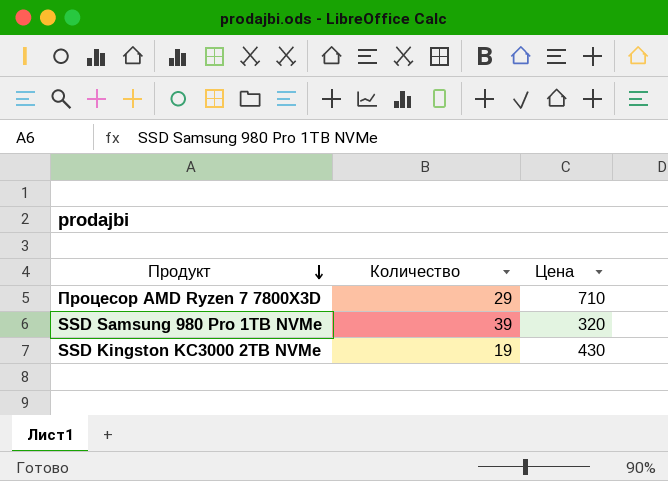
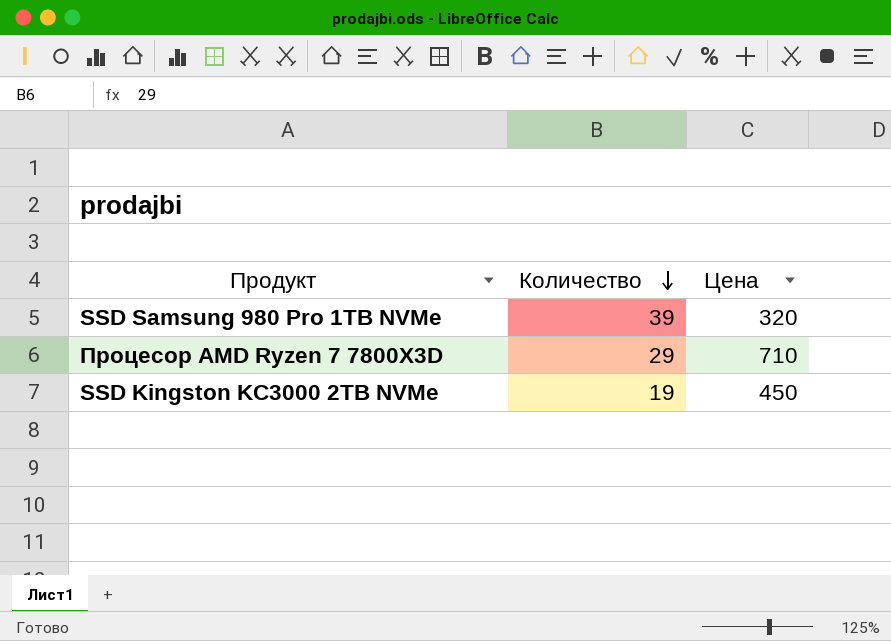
row order: Продукт descending -> Количество descending
SSD Kingston KC3000 2TB NVMe | Цена: 430 -> 450

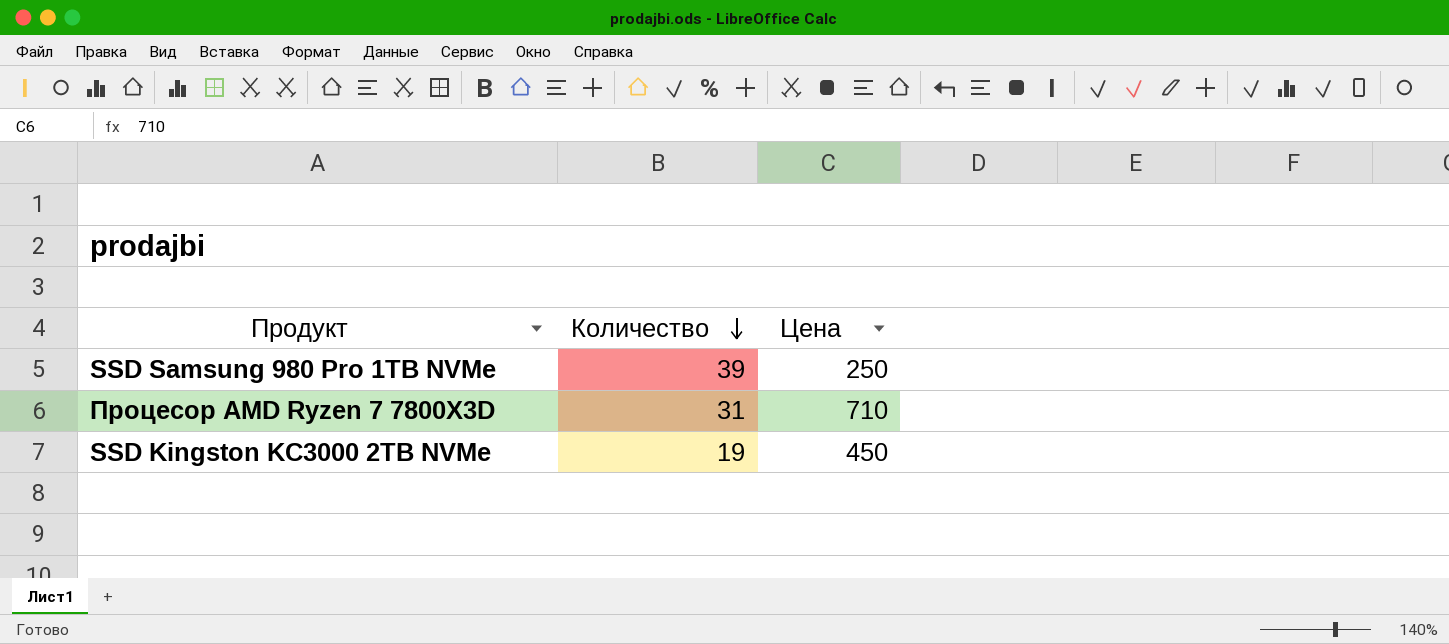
SSD Samsung 980 Pro 1TB NVMe | Цена: 320 -> 250
Процесор AMD Ryzen 7 7800X3D | Количество: 29 -> 31

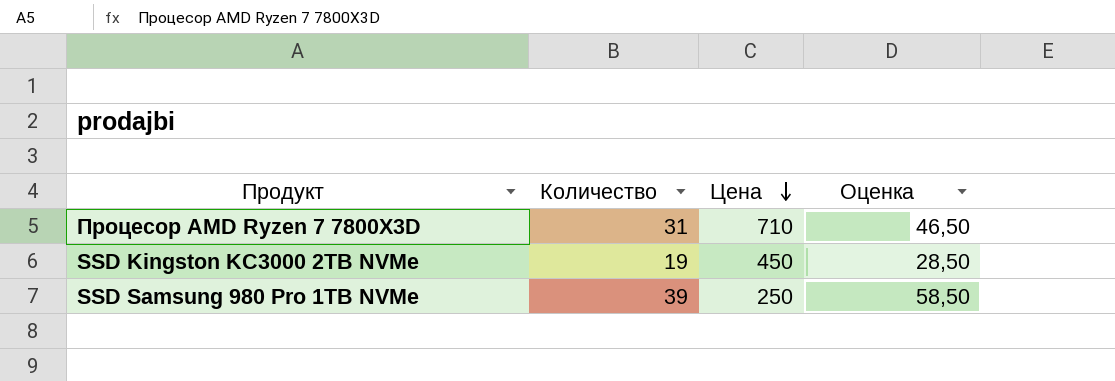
row order: Количество descending -> Цена descending
column Оценка | formula: none -> [Количество] * 1,5

